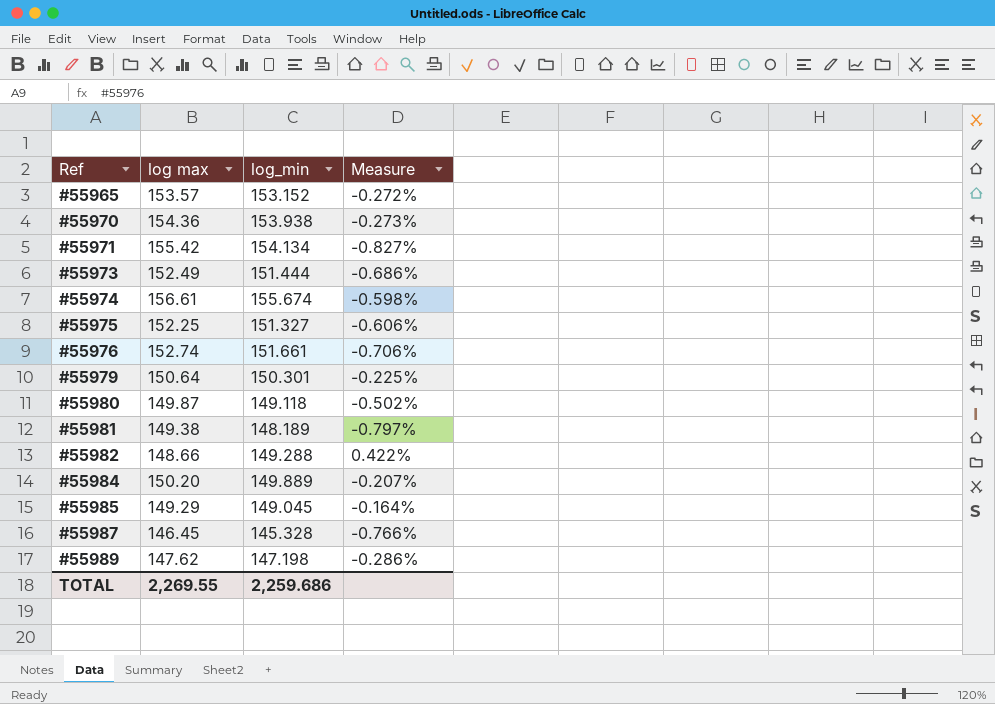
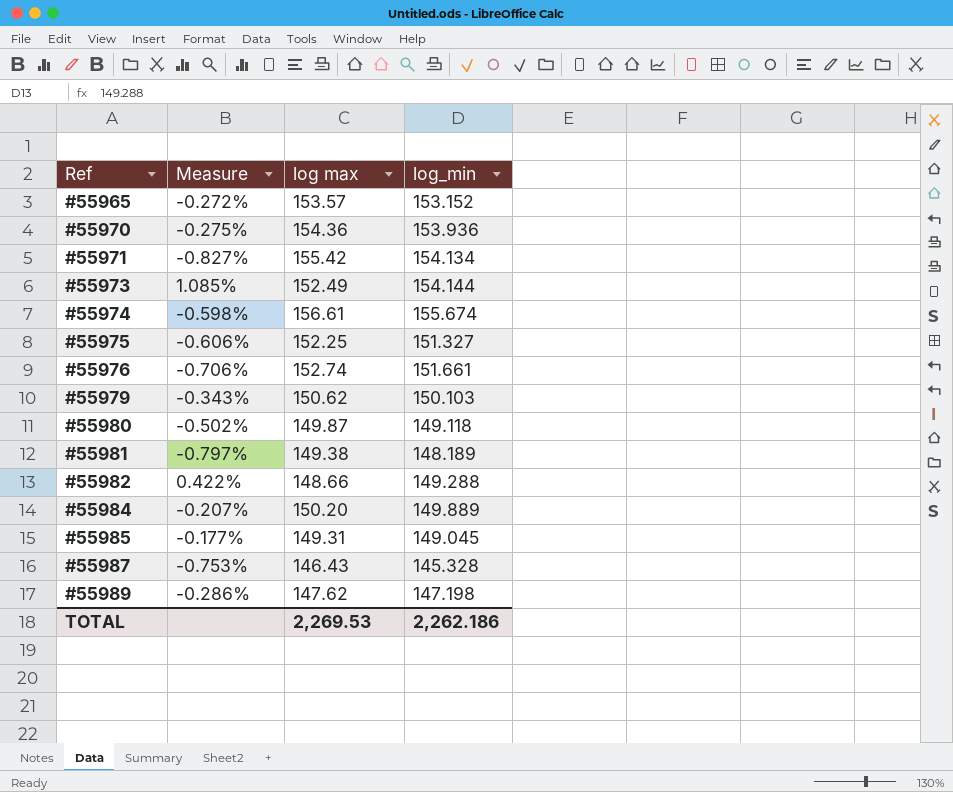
column Measure | position: 4 -> 2
#55970 | Measure: -0.273% -> -0.275%
#55970 | log_min: 153.938 -> 153.936
#55973 | Measure: -0.686% -> 1.085%
#55973 | log_min: 151.444 -> 154.144
#55979 | Measure: -0.225% -> -0.343%
#55979 | log max: 150.64 -> 150.62
#55979 | log_min: 150.301 -> 150.103
#55985 | Measure: -0.164% -> -0.177%
#55985 | log max: 149.29 -> 149.31
#55987 | Measure: -0.766% -> -0.753%
#55987 | log max: 146.45 -> 146.43
TOTAL | log max: 2,269.55 -> 2,269.53
TOTAL | log_min: 2,259.686 -> 2,262.186

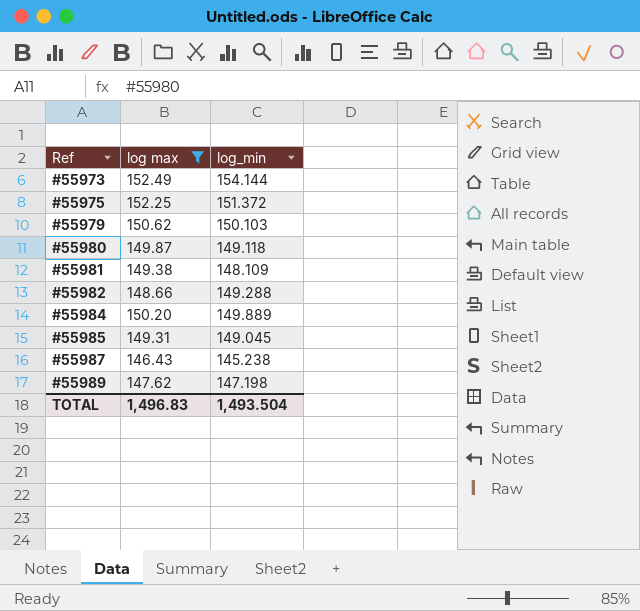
filter: none -> log max <= 152.49
column Measure | formula: ([log_min] - [log max]) / [log max] -> none
#55975 | log_min: 151.327 -> 151.372
#55981 | log_min: 148.189 -> 148.109
#55987 | log_min: 145.328 -> 145.238
TOTAL | log max: 2,269.53 -> 1,496.83
TOTAL | log_min: 2,262.186 -> 1,493.504

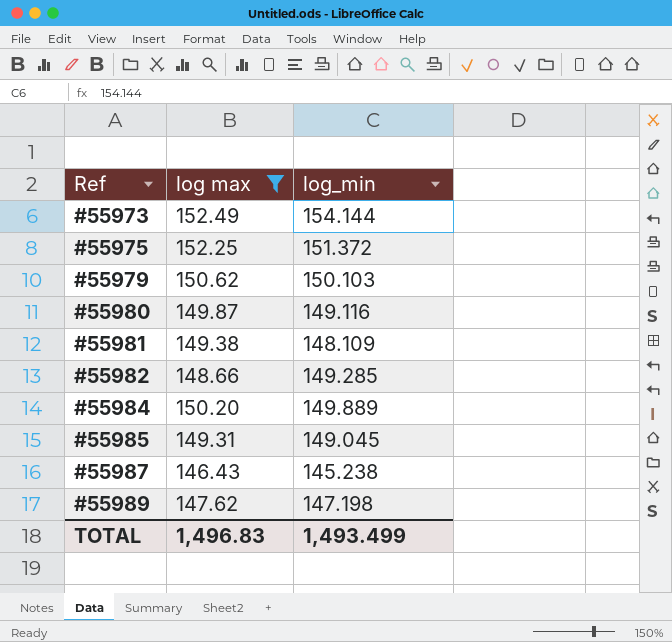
#55980 | log_min: 149.118 -> 149.116
#55982 | log_min: 149.288 -> 149.285
TOTAL | log_min: 1,493.504 -> 1,493.499

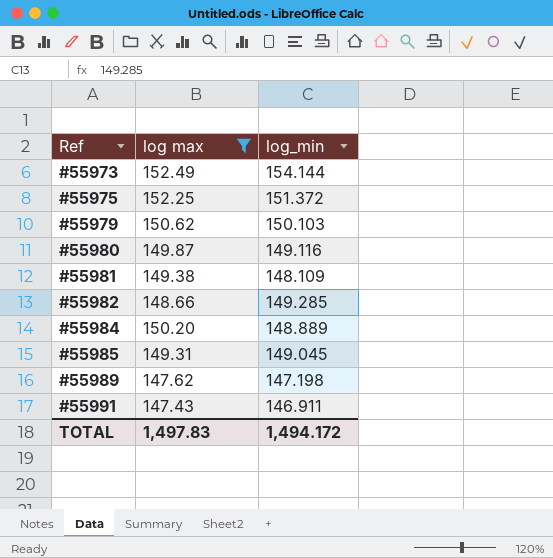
row #55987: 146.43 | 145.238 -> none
#55984 | log_min: 149.889 -> 148.889
row #55991: none -> 147.43 | 146.911
TOTAL | log max: 1,496.83 -> 1,497.83
TOTAL | log_min: 1,493.499 -> 1,494.172

